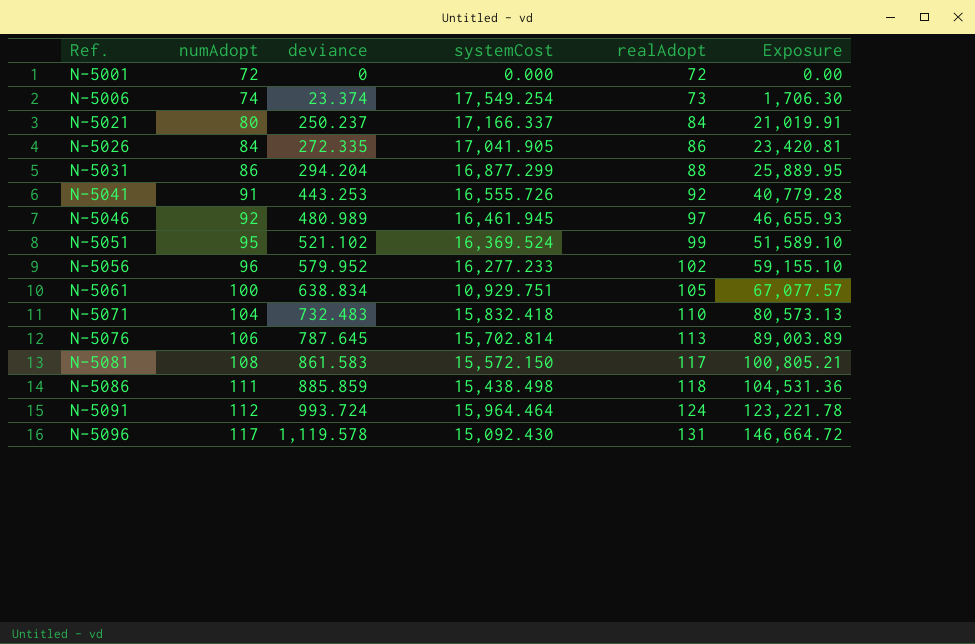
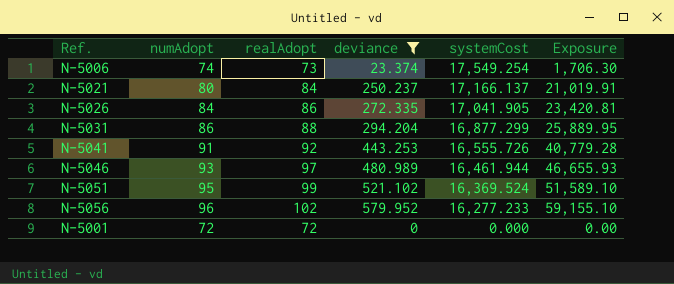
filter: none -> deviance <= 579.952
row order: Ref. ascending -> systemCost descending
column realAdopt | position: 5 -> 3
N-5021 | systemCost: 17,166.337 -> 17,166.137
N-5046 | numAdopt: 92 -> 93
N-5046 | systemCost: 16,461.945 -> 16,461.944

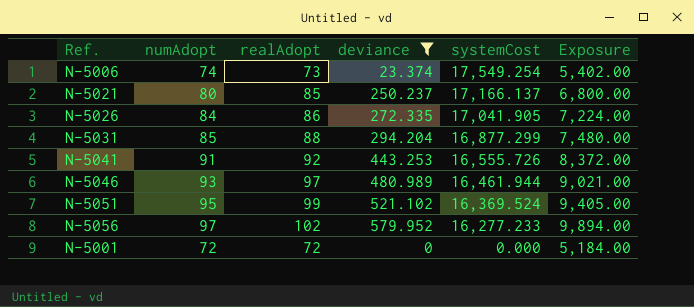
column Exposure | formula: [realAdopt] * [deviance] -> [numAdopt] * [realAdopt]
N-5021 | realAdopt: 84 -> 85
N-5031 | numAdopt: 86 -> 85
N-5056 | numAdopt: 96 -> 97

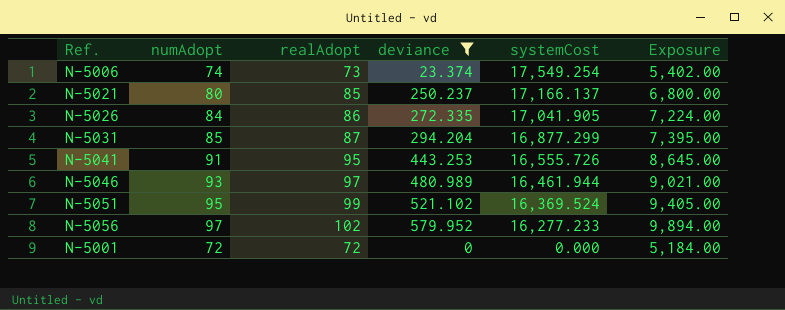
N-5031 | realAdopt: 88 -> 87
N-5031 | Exposure: 7,480.00 -> 7,395.00
N-5041 | realAdopt: 92 -> 95
N-5041 | Exposure: 8,372.00 -> 8,645.00

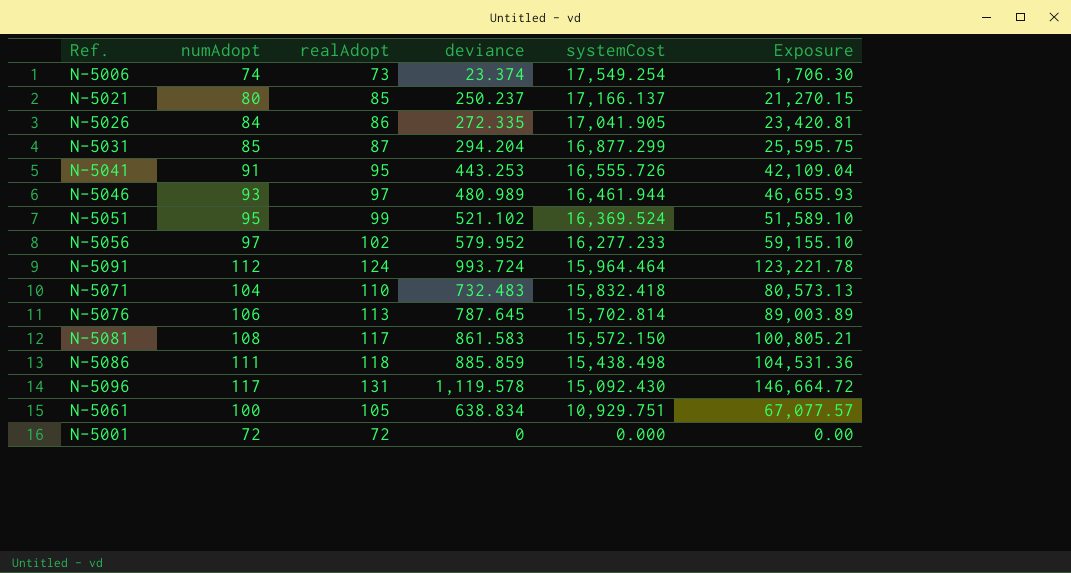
filter: deviance <= 579.952 -> none
column Exposure | formula: [numAdopt] * [realAdopt] -> [realAdopt] * [deviance]

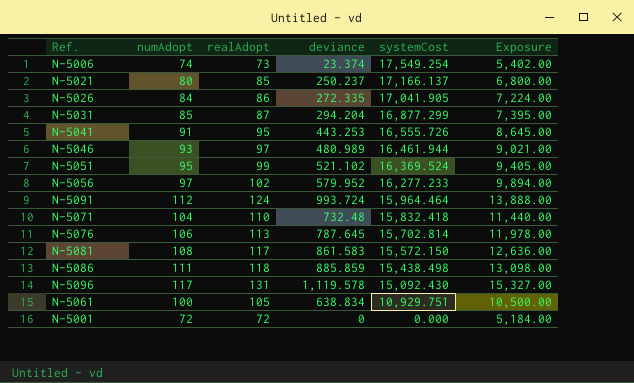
column Exposure | formula: [realAdopt] * [deviance] -> [numAdopt] * [realAdopt]
N-5071 | deviance: 732.483 -> 732.48

